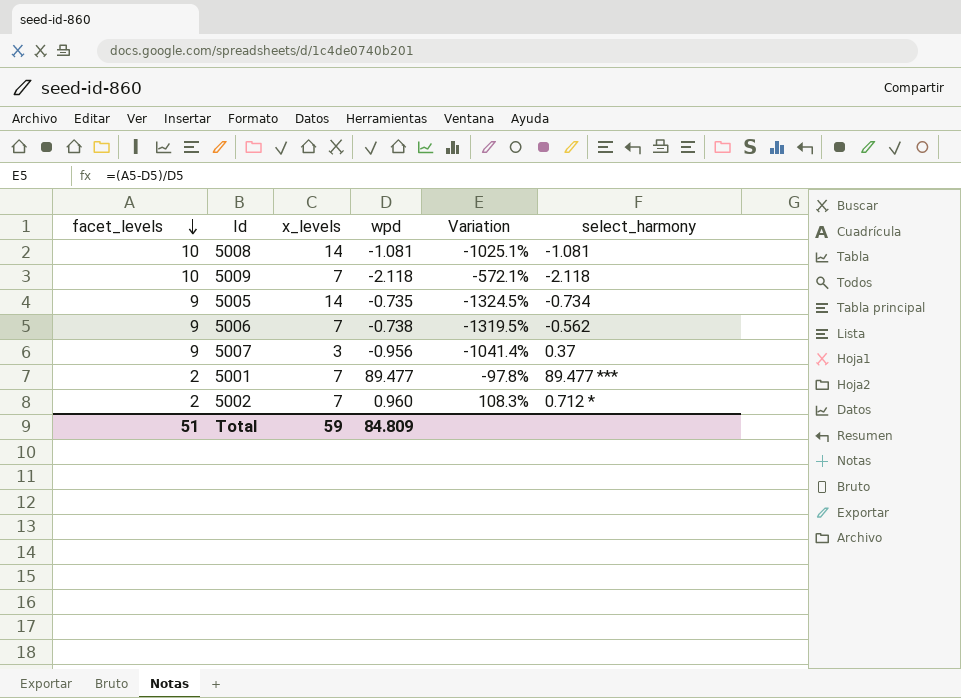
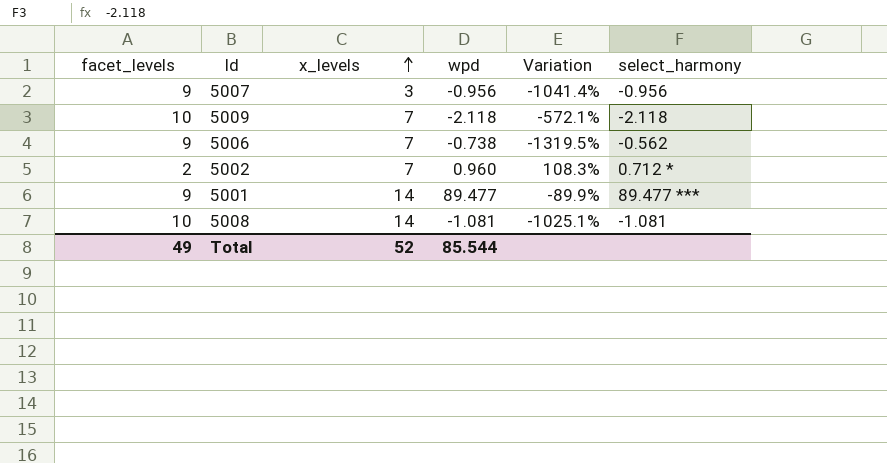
row order: facet_levels descending -> x_levels ascending
row 5005: 9 | 14 | -0.735 | -1324.5% | -0.734 -> none
5007 | select_harmony: 0.37 -> -0.956
5001 | facet_levels: 2 -> 9
5001 | x_levels: 7 -> 14
5001 | Variation: -97.8% -> -89.9%
Total | facet_levels: 51 -> 49
Total | x_levels: 59 -> 52
Total | wpd: 84.809 -> 85.544

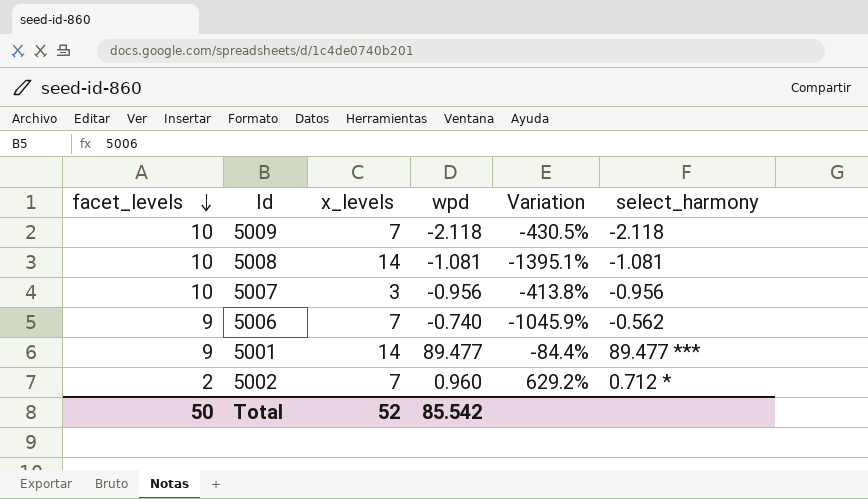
row order: x_levels ascending -> facet_levels descending
column Variation | formula: ([facet_levels] - [wpd]) / [wpd] -> ([x_levels] - [wpd]) / [wpd]
5007 | facet_levels: 9 -> 10
5006 | wpd: -0.738 -> -0.740
Total | facet_levels: 49 -> 50
Total | wpd: 85.544 -> 85.542

